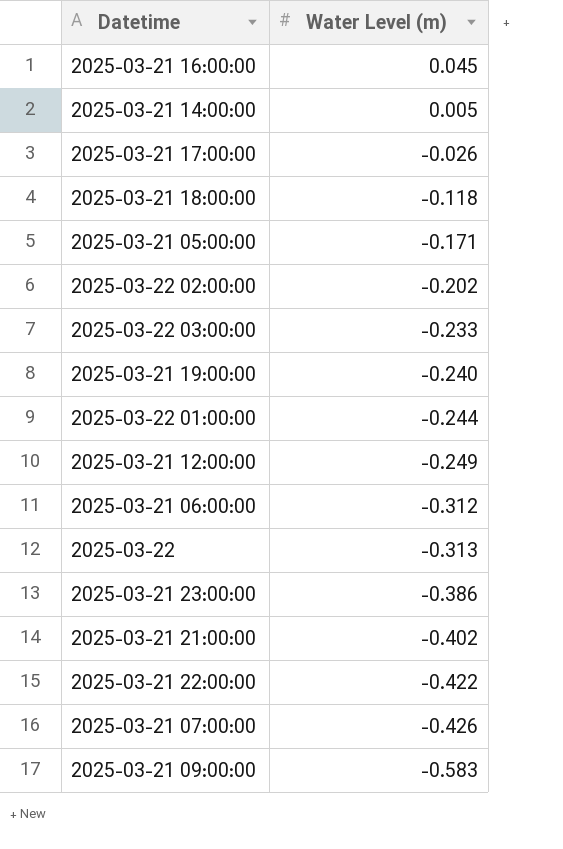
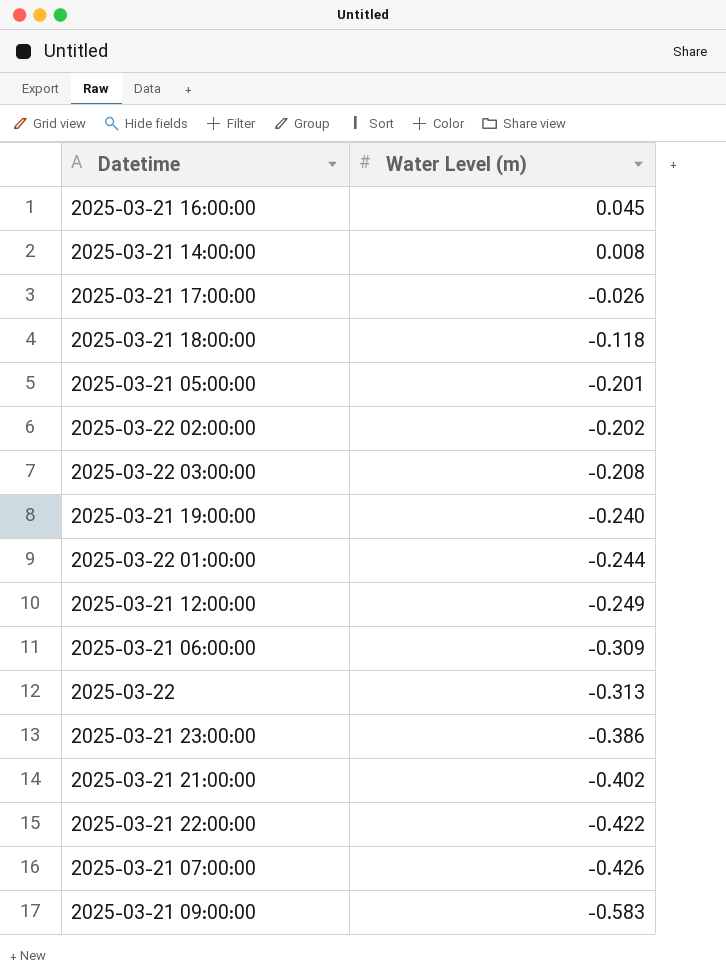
2025-03-21 14:00:00 | Water Level (m): 0.005 -> 0.008
2025-03-21 05:00:00 | Water Level (m): -0.171 -> -0.201
2025-03-22 03:00:00 | Water Level (m): -0.233 -> -0.208
2025-03-21 06:00:00 | Water Level (m): -0.312 -> -0.309

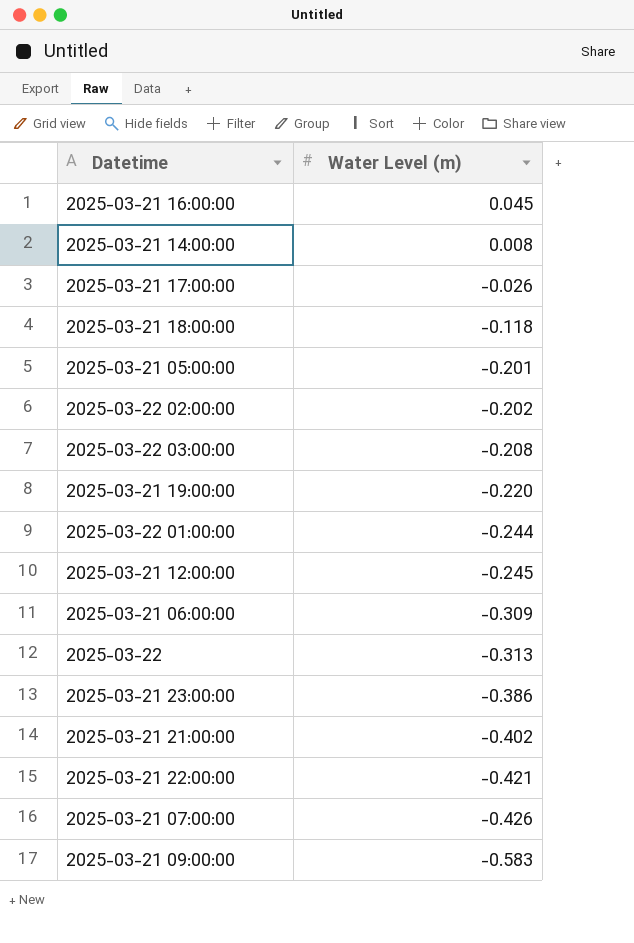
2025-03-21 19:00:00 | Water Level (m): -0.240 -> -0.220
2025-03-21 12:00:00 | Water Level (m): -0.249 -> -0.245
2025-03-21 22:00:00 | Water Level (m): -0.422 -> -0.421

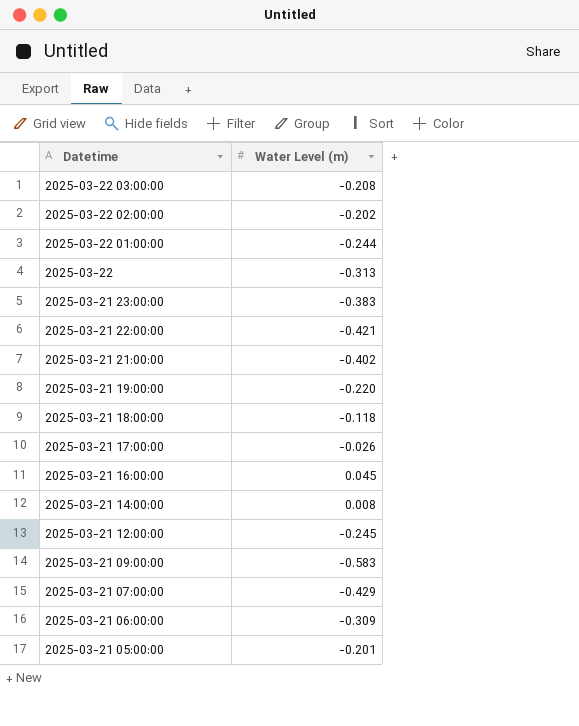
row order: Water Level (m) descending -> Datetime descending
2025-03-21 23:00:00 | Water Level (m): -0.386 -> -0.383
2025-03-21 07:00:00 | Water Level (m): -0.426 -> -0.429

